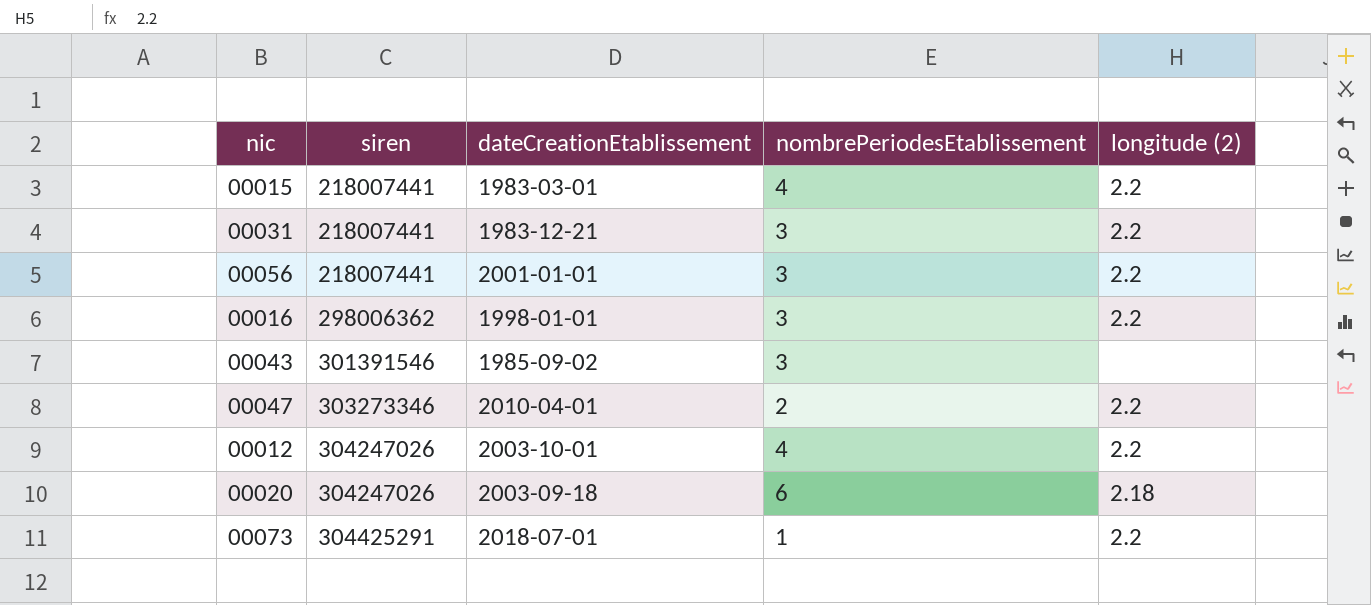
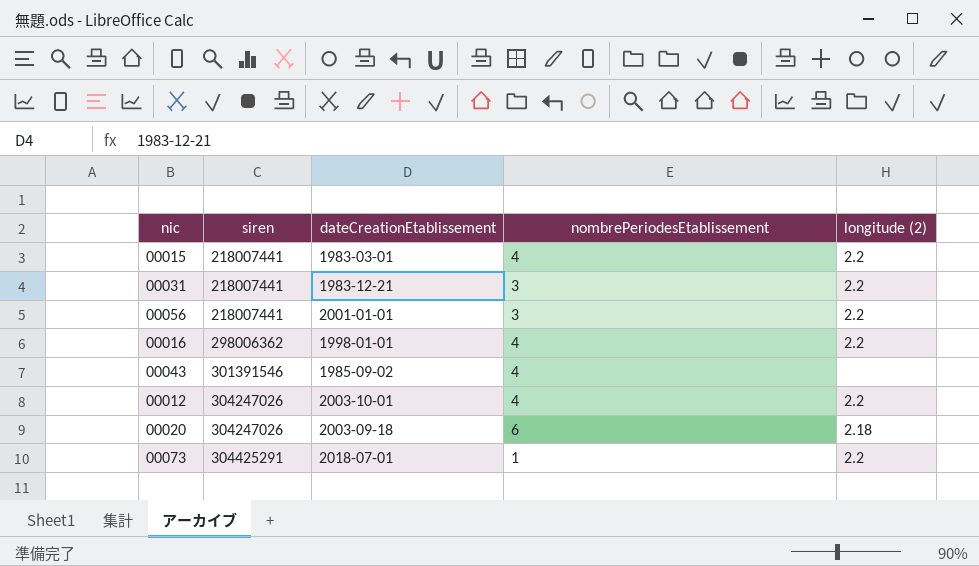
row 00047: 303273346 | 2010-04-01 | 2 | 2.2 -> none
00016 | nombrePeriodesEtablissement: 3 -> 4
00043 | nombrePeriodesEtablissement: 3 -> 4

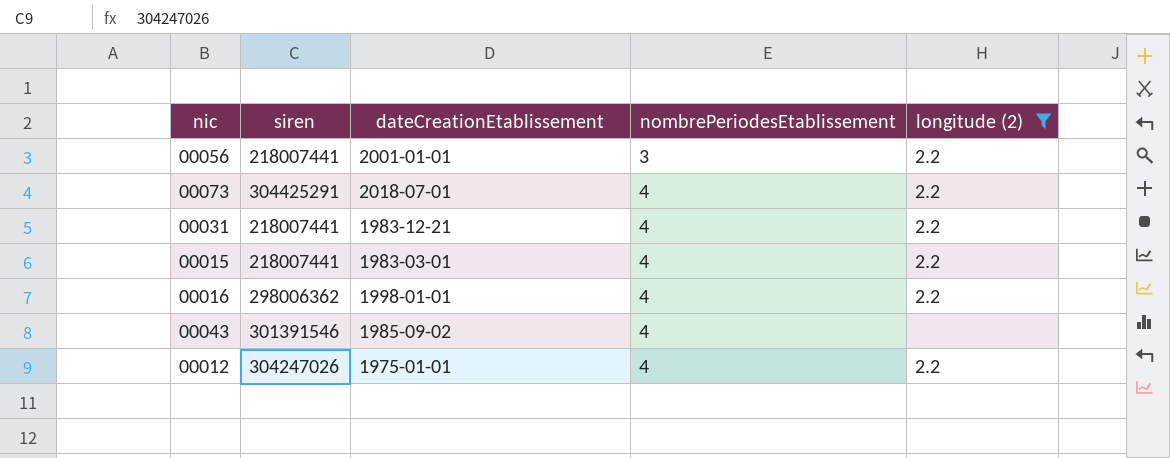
filter: none -> longitude (2) != 2.18
row order: siren ascending -> nombrePeriodesEtablissement ascending
00073 | nombrePeriodesEtablissement: 1 -> 4
00031 | nombrePeriodesEtablissement: 3 -> 4
00012 | dateCreationEtablissement: 2003-10-01 -> 1975-01-01

